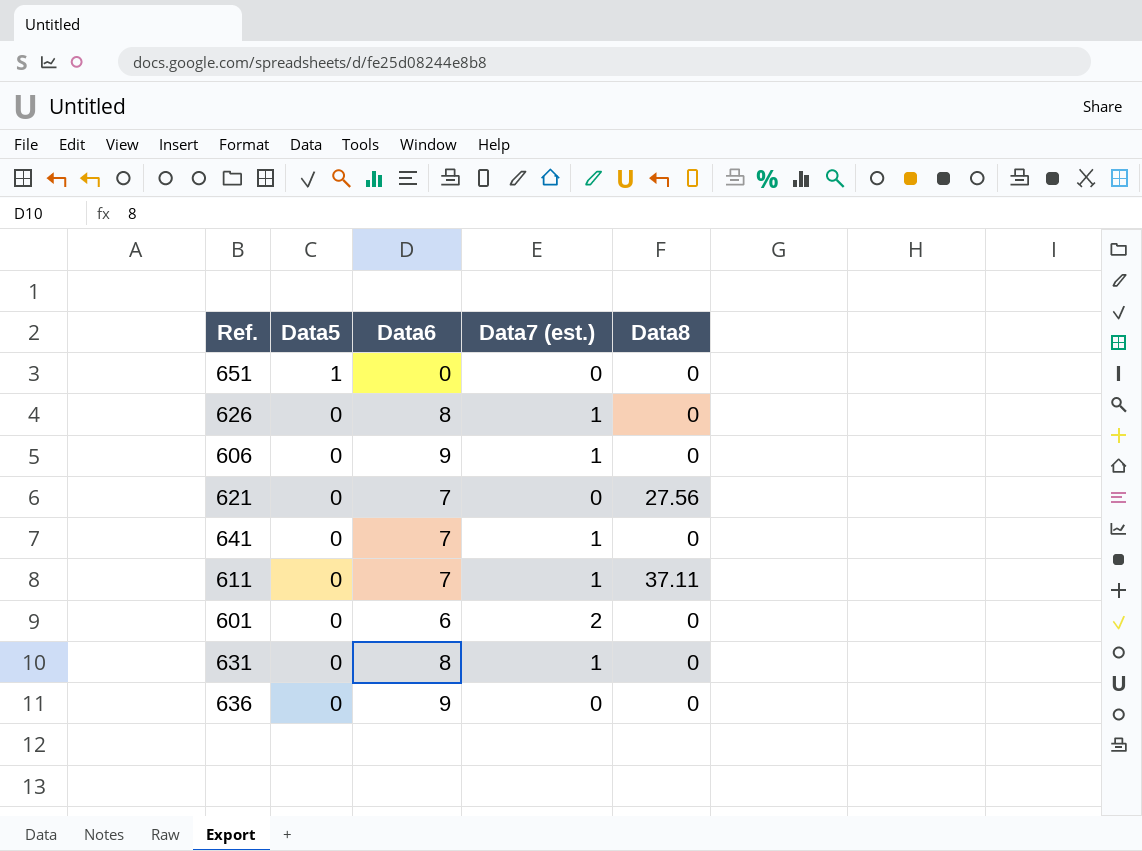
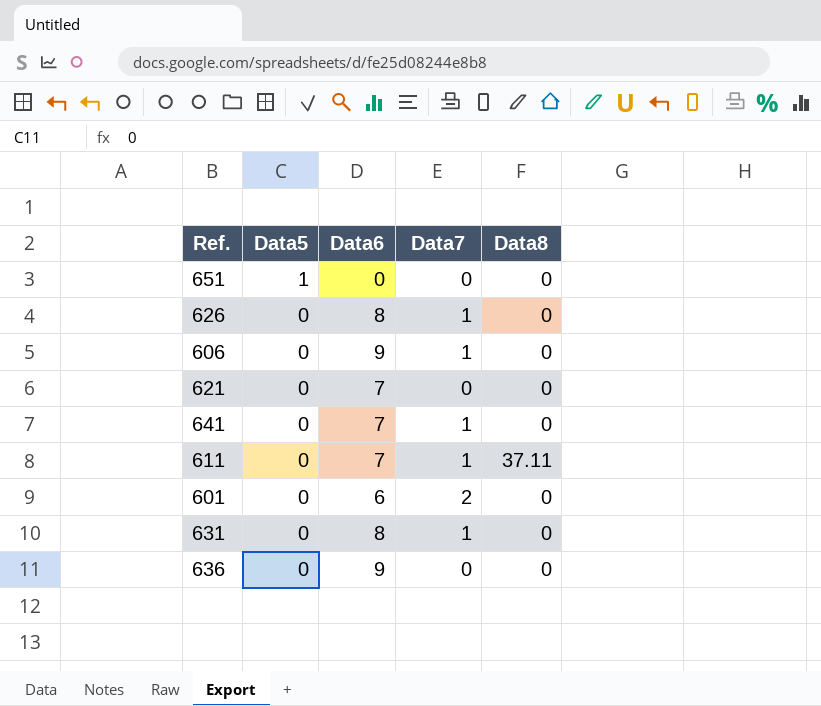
column name: Data7 (est.) -> Data7
621 | Data8: 27.56 -> 0

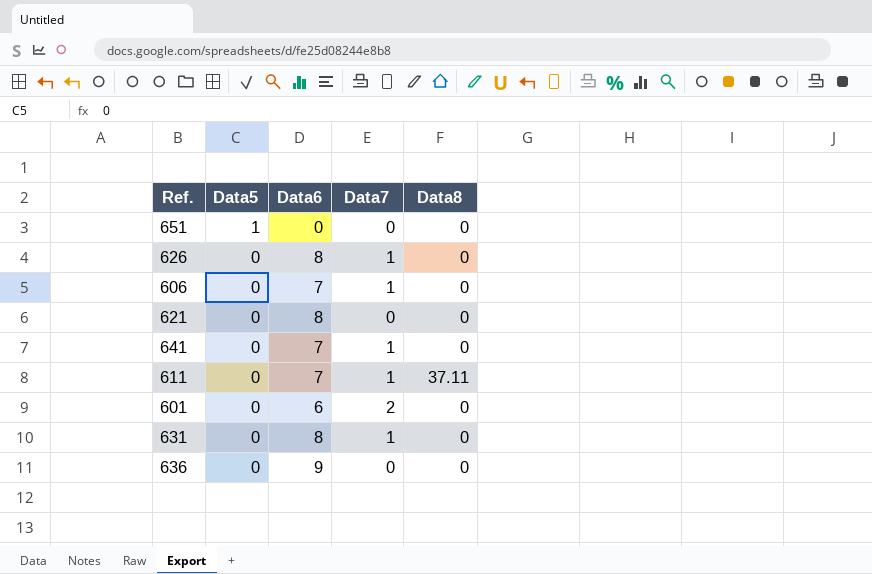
606 | Data6: 9 -> 7
621 | Data6: 7 -> 8

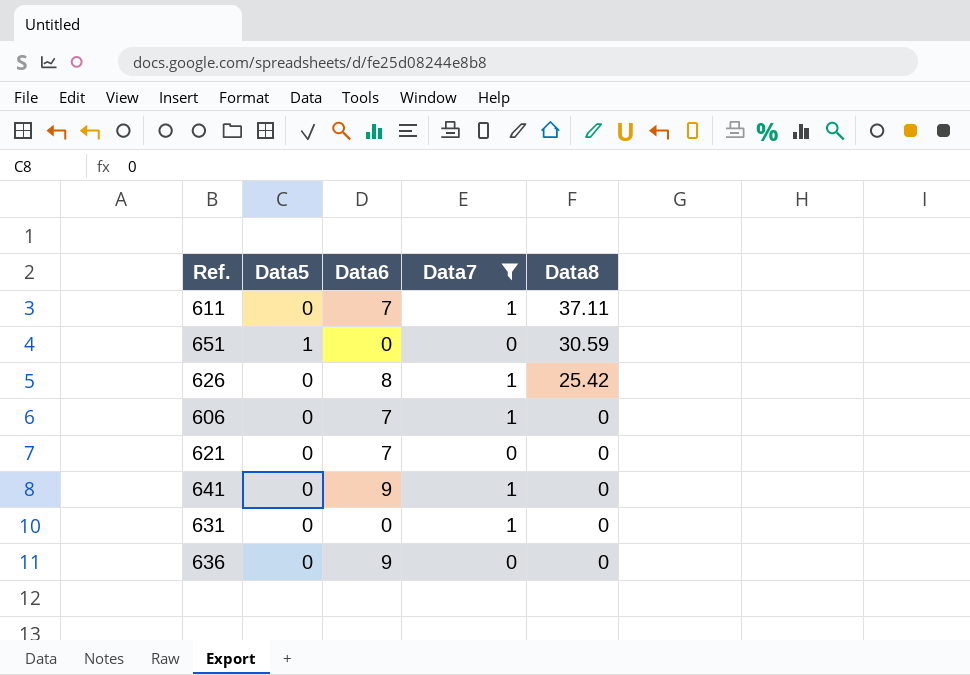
filter: none -> Data7 != 2
row order: Data5 descending -> Data8 descending
651 | Data8: 0 -> 30.59
626 | Data8: 0 -> 25.42
621 | Data6: 8 -> 7
641 | Data6: 7 -> 9
631 | Data6: 8 -> 0

